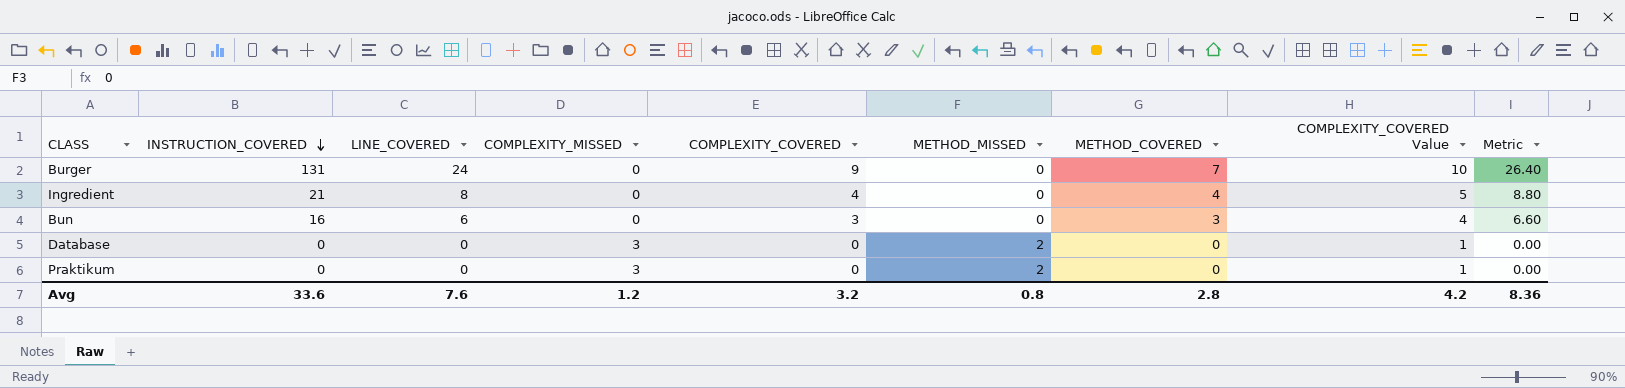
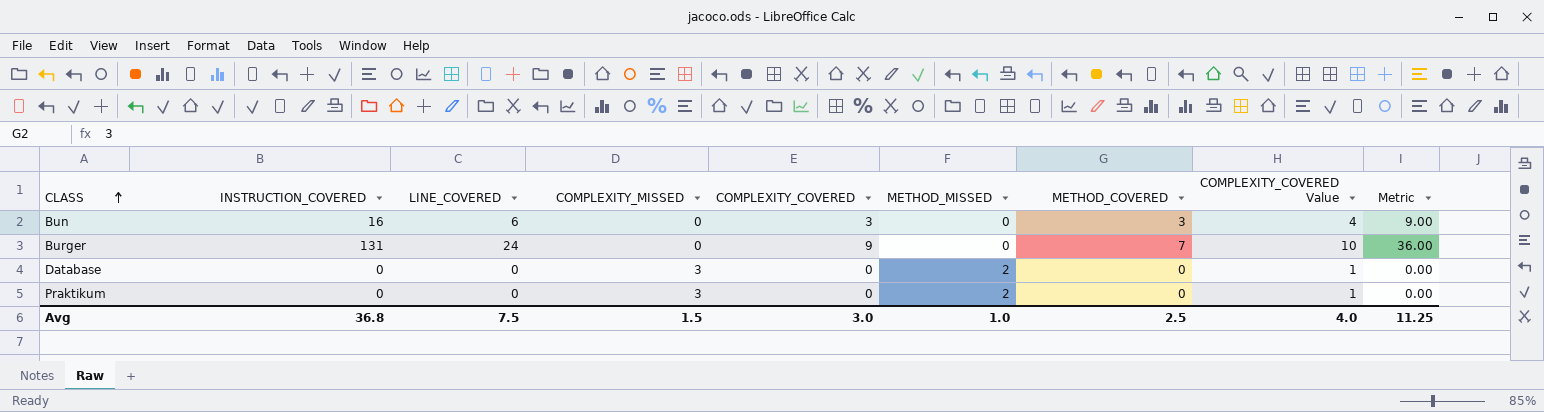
row order: INSTRUCTION_COVERED descending -> CLASS ascending
column Metric | formula: [LINE_COVERED] * 1.1 -> [LINE_COVERED] * 1.5
row Ingredient: 21 | 8 | 0 | 4 | 0 | 4 | 5 | 8.80 -> none
Avg | INSTRUCTION_COVERED: 33.6 -> 36.8
Avg | LINE_COVERED: 7.6 -> 7.5
Avg | COMPLEXITY_MISSED: 1.2 -> 1.5
Avg | COMPLEXITY_COVERED: 3.2 -> 3.0
Avg | METHOD_MISSED: 0.8 -> 1.0
Avg | METHOD_COVERED: 2.8 -> 2.5
Avg | COMPLEXITY_COVERED Value: 4.2 -> 4.0
Avg | Metric: 8.36 -> 11.25

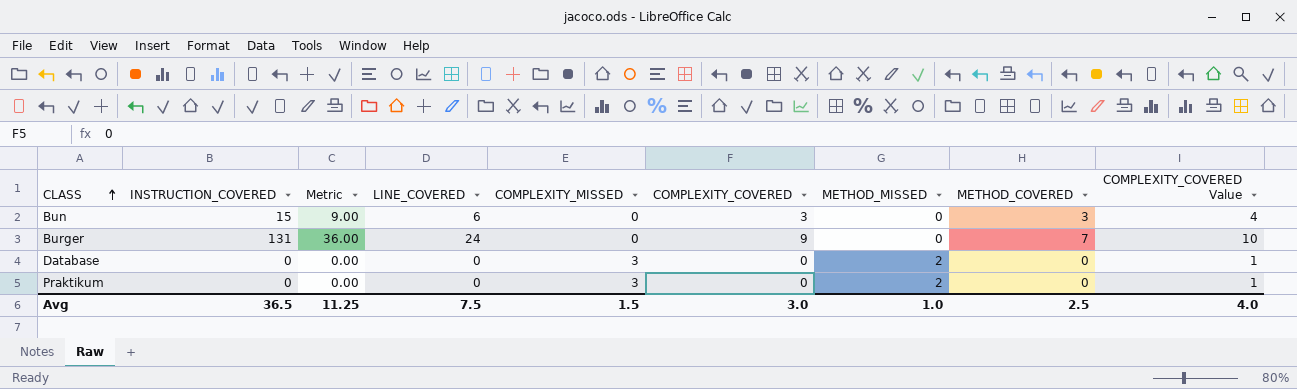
column Metric | position: 9 -> 3
Bun | INSTRUCTION_COVERED: 16 -> 15
Avg | INSTRUCTION_COVERED: 36.8 -> 36.5

